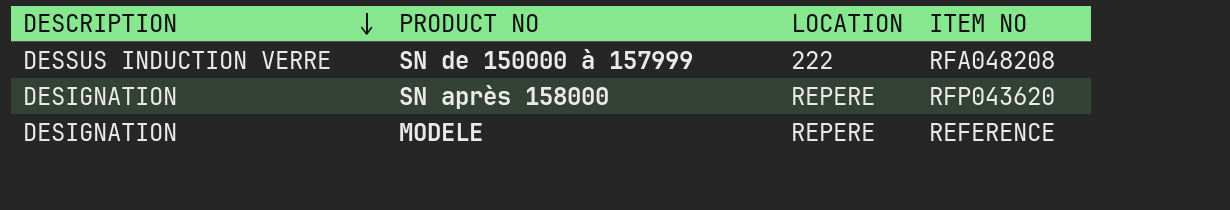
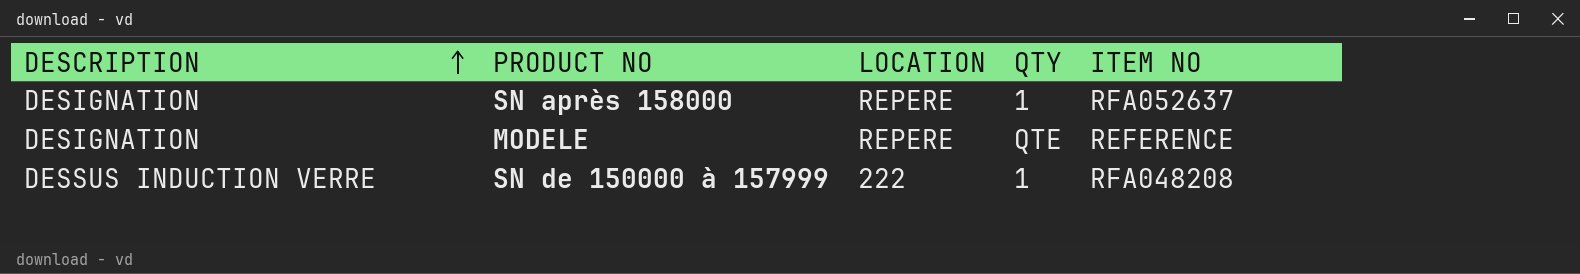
row order: DESCRIPTION descending -> DESCRIPTION ascending
column QTY | position: none -> 4
SN après 158000 | ITEM NO: RFP043620 -> RFA052637

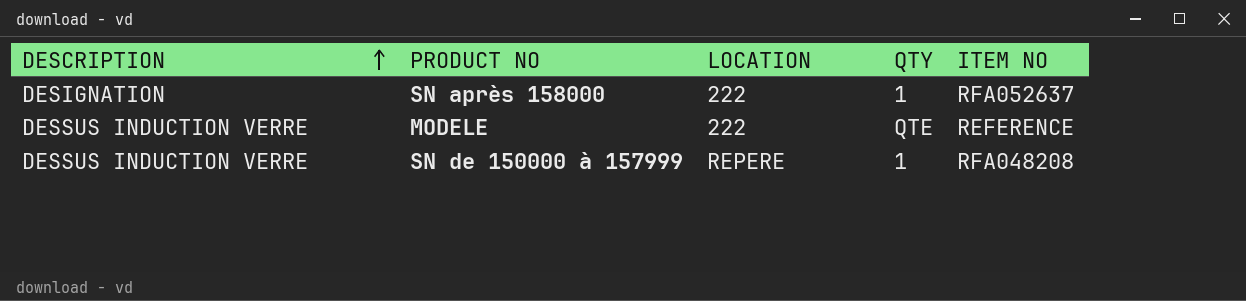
SN après 158000 | LOCATION: REPERE -> 222
MODELE | DESCRIPTION: DESIGNATION -> DESSUS INDUCTION VERRE
MODELE | LOCATION: REPERE -> 222
SN de 150000 à 157999 | LOCATION: 222 -> REPERE

